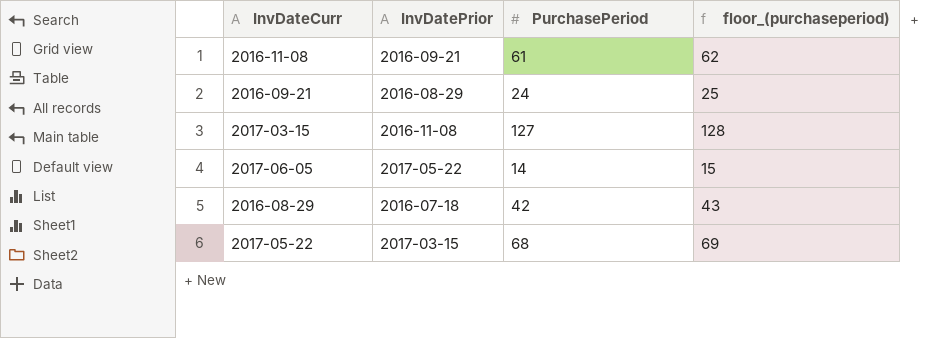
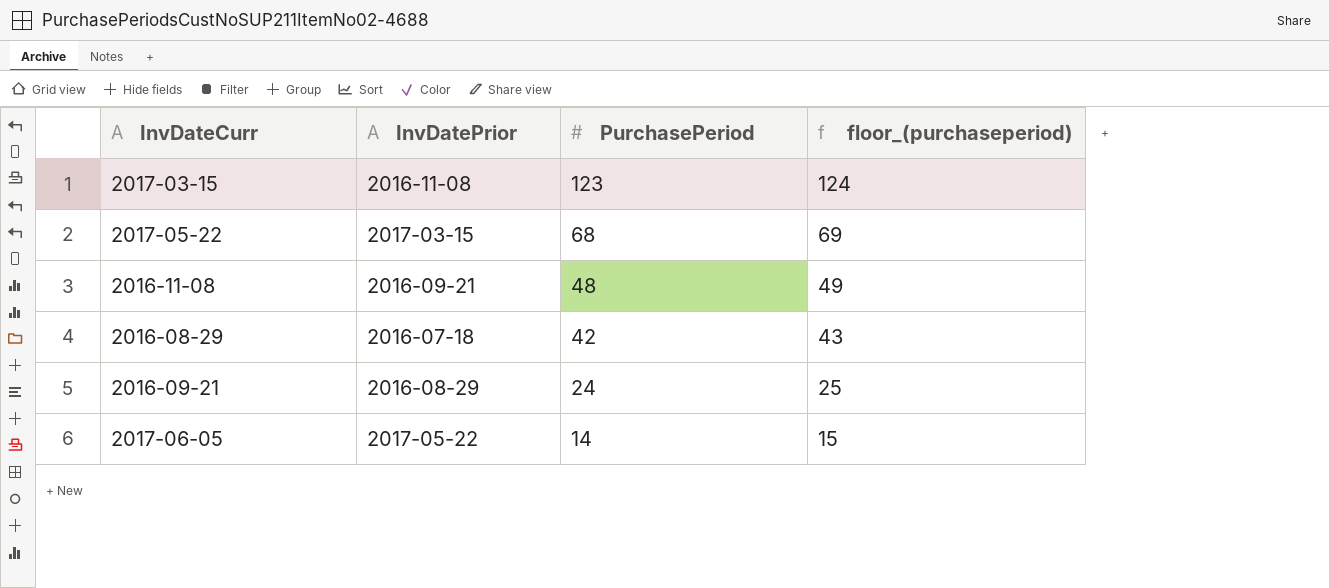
row order: none -> PurchasePeriod descending
2017-03-15 | PurchasePeriod: 127 -> 123
2017-03-15 | floor_(purchaseperiod): 128 -> 124
2016-11-08 | PurchasePeriod: 61 -> 48
2016-11-08 | floor_(purchaseperiod): 62 -> 49

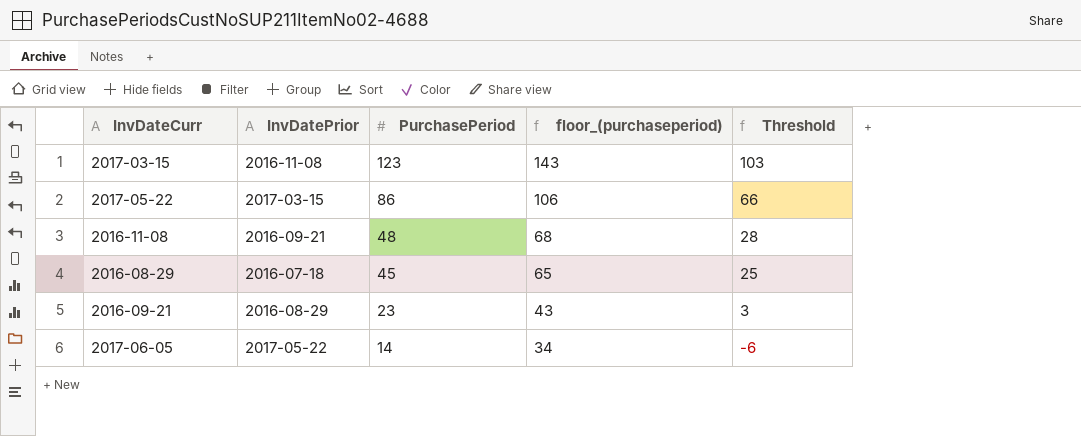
column floor_(purchaseperiod) | formula: [PurchasePeriod] + 1 -> [PurchasePeriod] + 20
column Threshold | formula: none -> [PurchasePeriod] - 20
2017-05-22 | PurchasePeriod: 68 -> 86
2016-08-29 | PurchasePeriod: 42 -> 45
2016-09-21 | PurchasePeriod: 24 -> 23

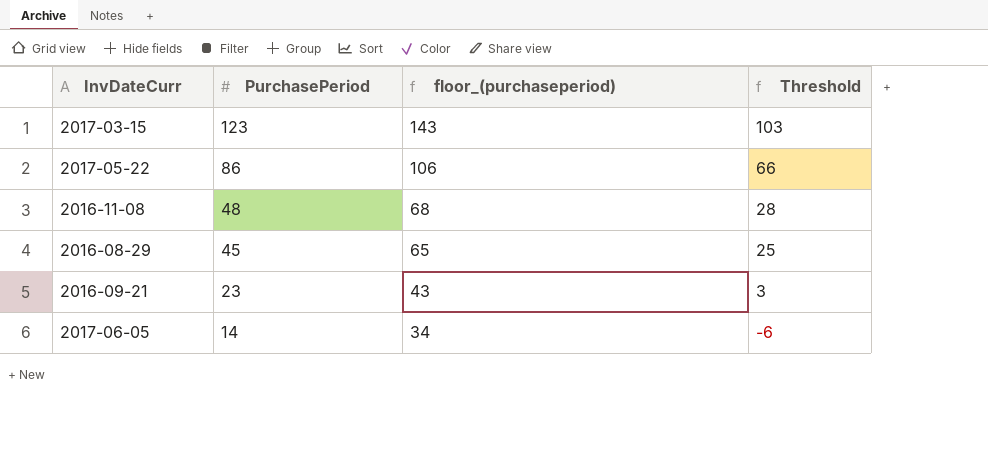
column InvDatePrior | position: 2 -> none

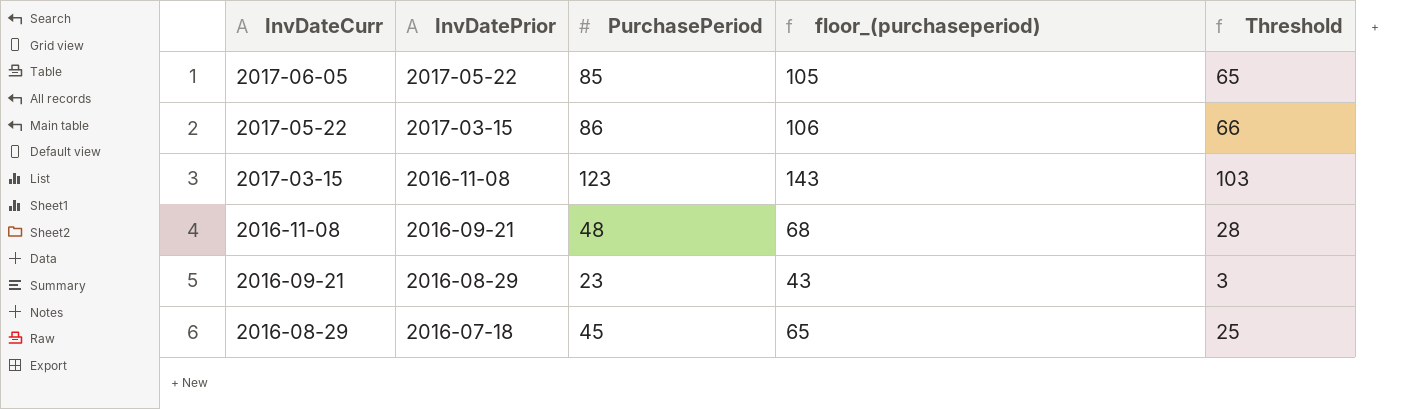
row order: PurchasePeriod descending -> InvDateCurr descending
column InvDatePrior | position: none -> 2
2017-06-05 | PurchasePeriod: 14 -> 85
2017-06-05 | floor_(purchaseperiod): 34 -> 105
2017-06-05 | Threshold: -6 -> 65

